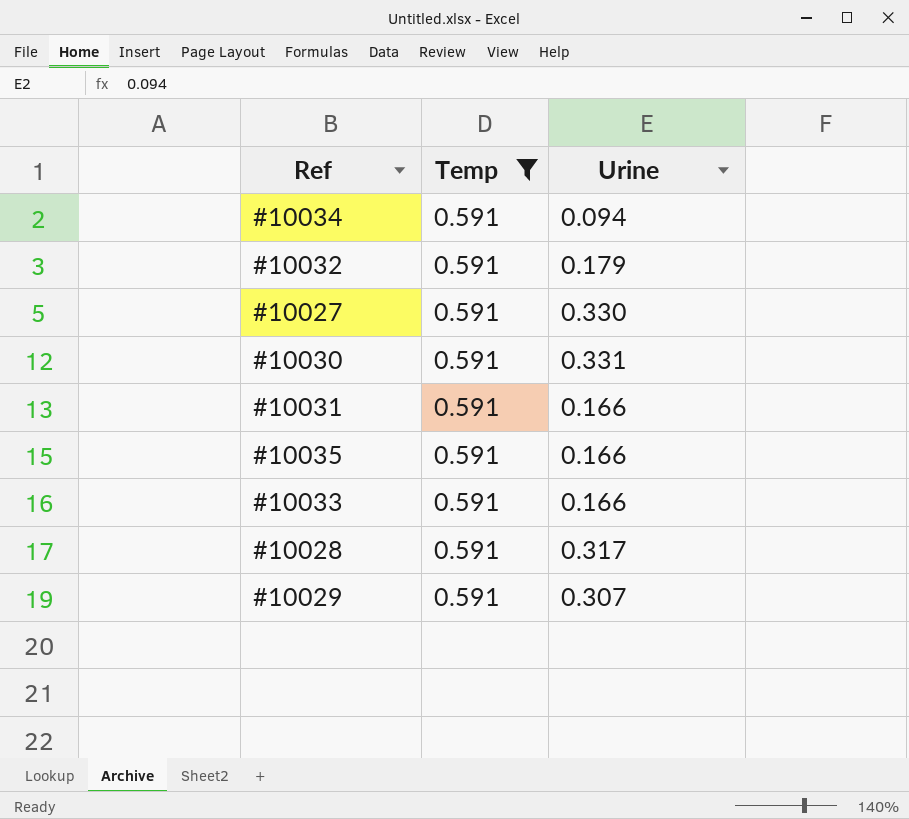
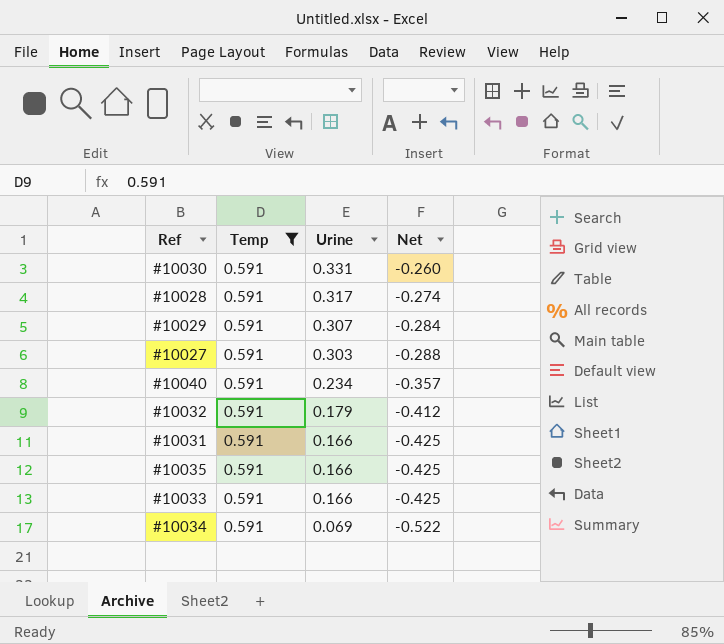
row order: none -> Urine descending
column Net | formula: none -> [Urine] - [Temp]
#10027 | Urine: 0.330 -> 0.303
row #10040: none -> 0.591 | 0.234 | -0.357
#10034 | Urine: 0.094 -> 0.069

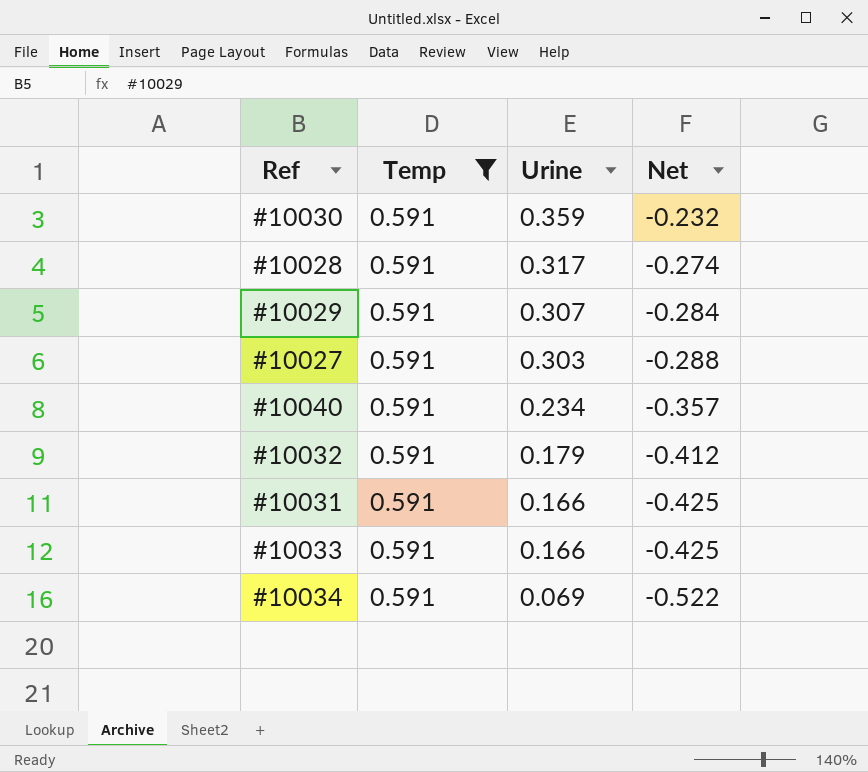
row #10035: 0.591 | 0.166 | -0.425 -> none
#10030 | Urine: 0.331 -> 0.359
#10030 | Net: -0.260 -> -0.232

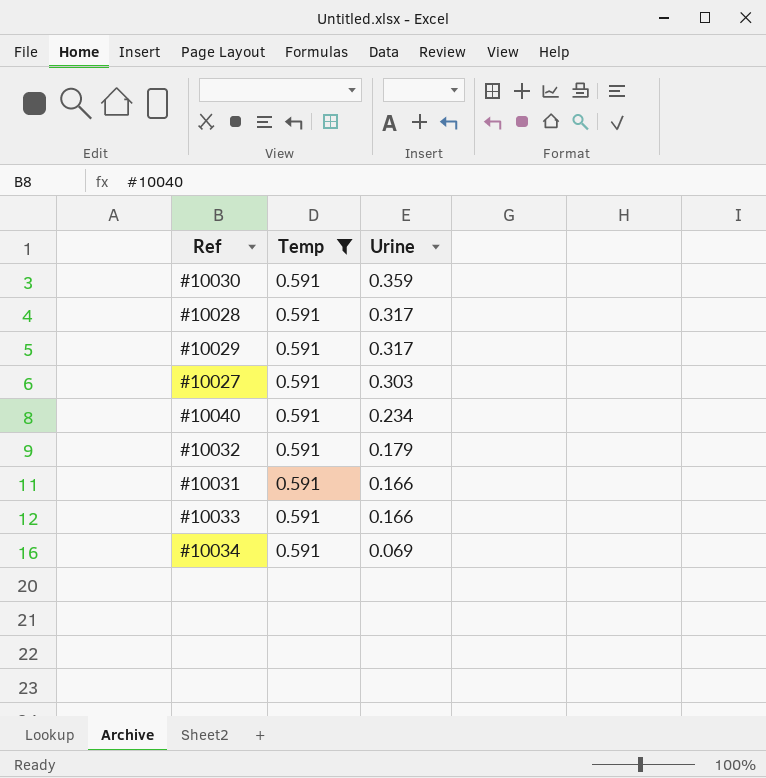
column Net | formula: [Urine] - [Temp] -> none
#10029 | Urine: 0.307 -> 0.317

